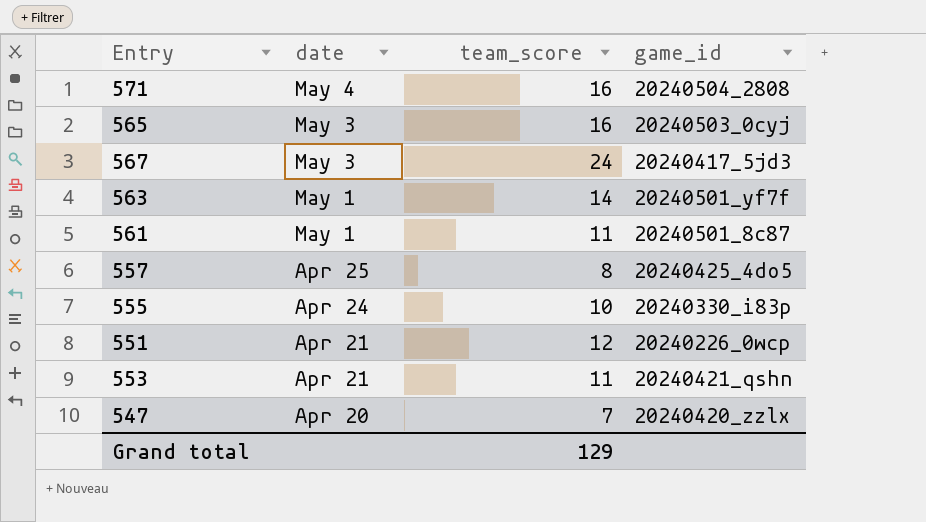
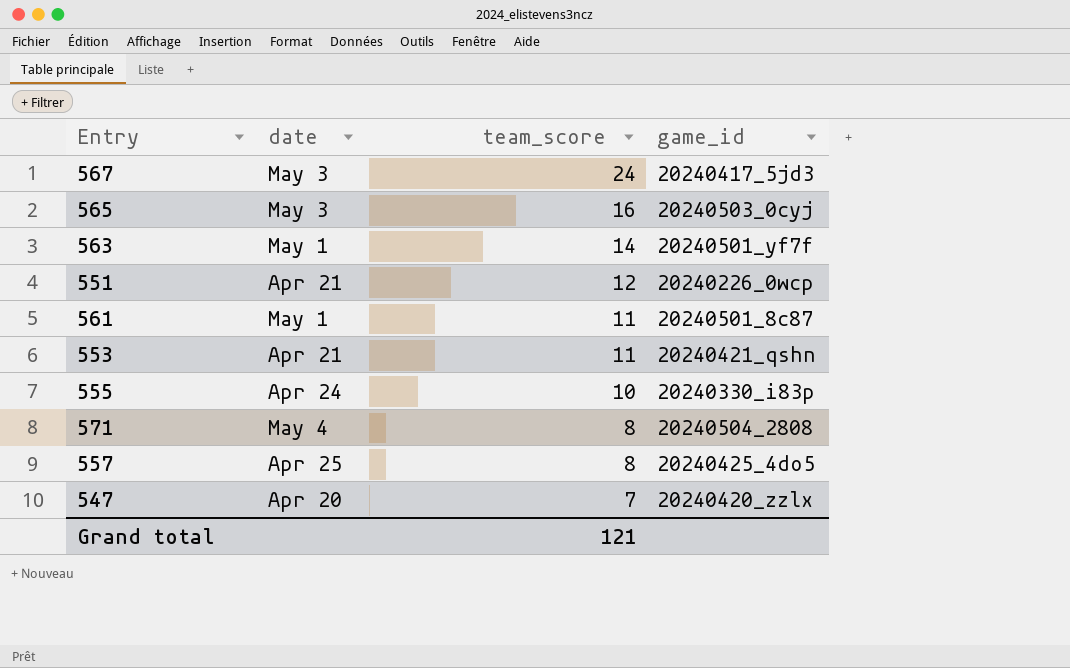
row order: date descending -> team_score descending
571 | team_score: 16 -> 8
Grand total | team_score: 129 -> 121

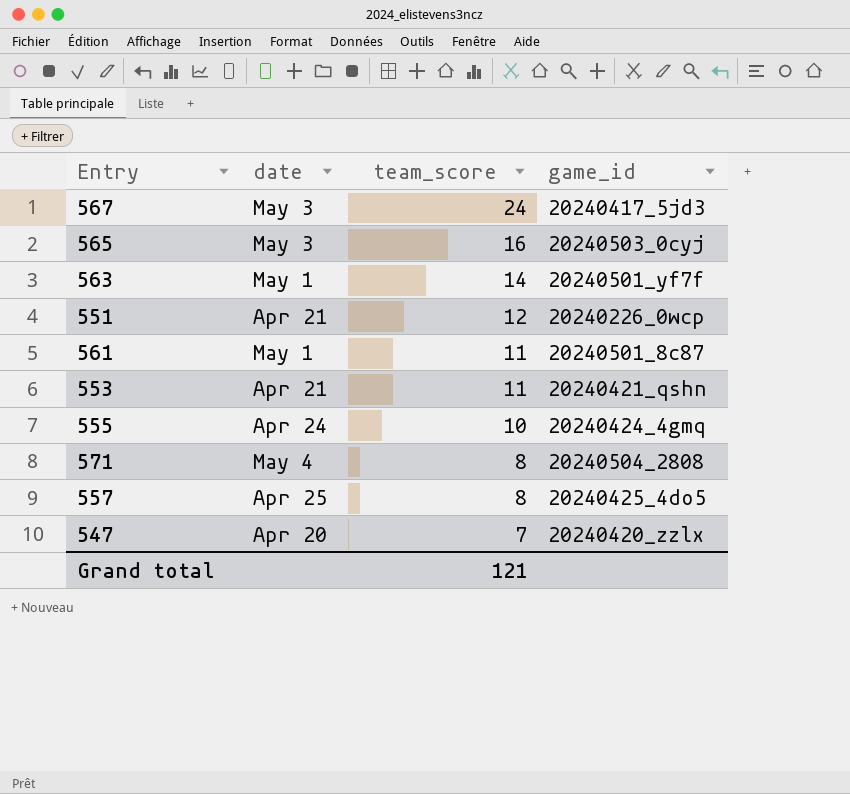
555 | game_id: 20240330_i83p -> 20240424_4gmq

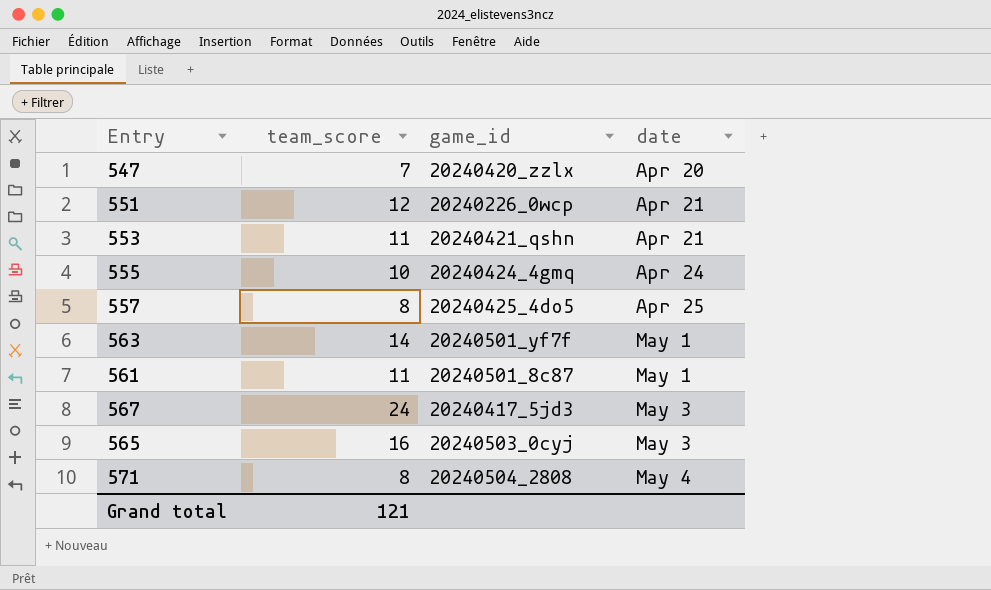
row order: team_score descending -> date ascending
column date | position: 2 -> 4

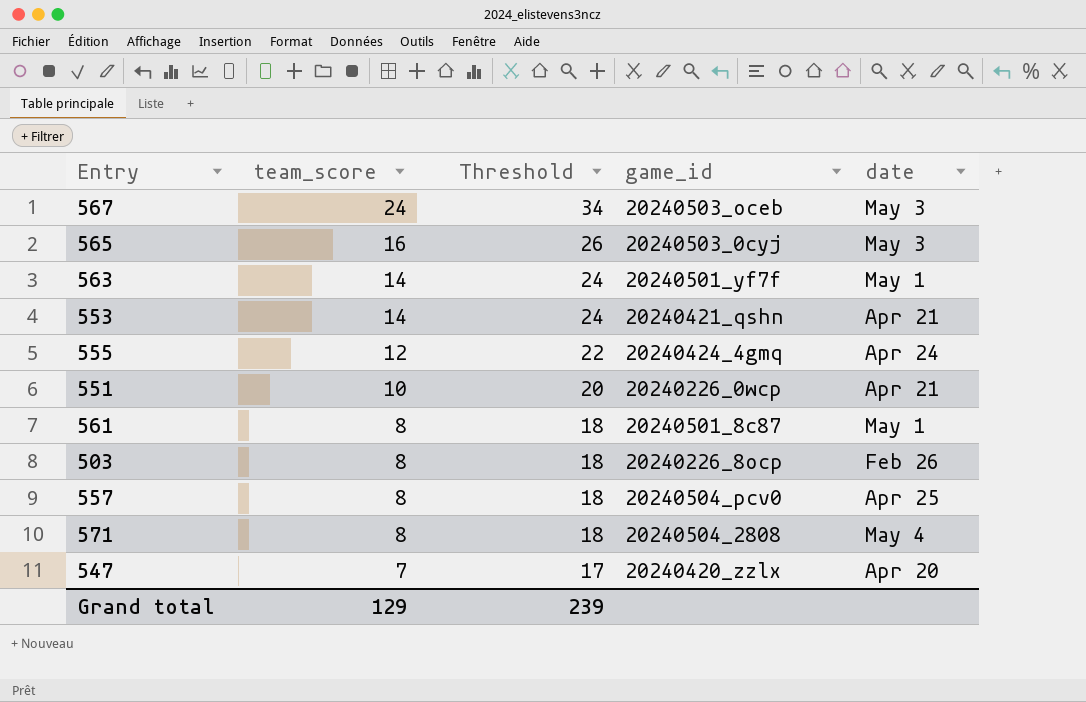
row order: date ascending -> team_score descending
column Threshold | formula: none -> [team_score] + 10
567 | game_id: 20240417_5jd3 -> 20240503_oceb
553 | team_score: 11 -> 14
555 | team_score: 10 -> 12
551 | team_score: 12 -> 10
561 | team_score: 11 -> 8
row 503: none -> 8 | 18 | 20240226_8ocp | Feb 26
557 | game_id: 20240425_4do5 -> 20240504_pcv0
Grand total | team_score: 121 -> 129

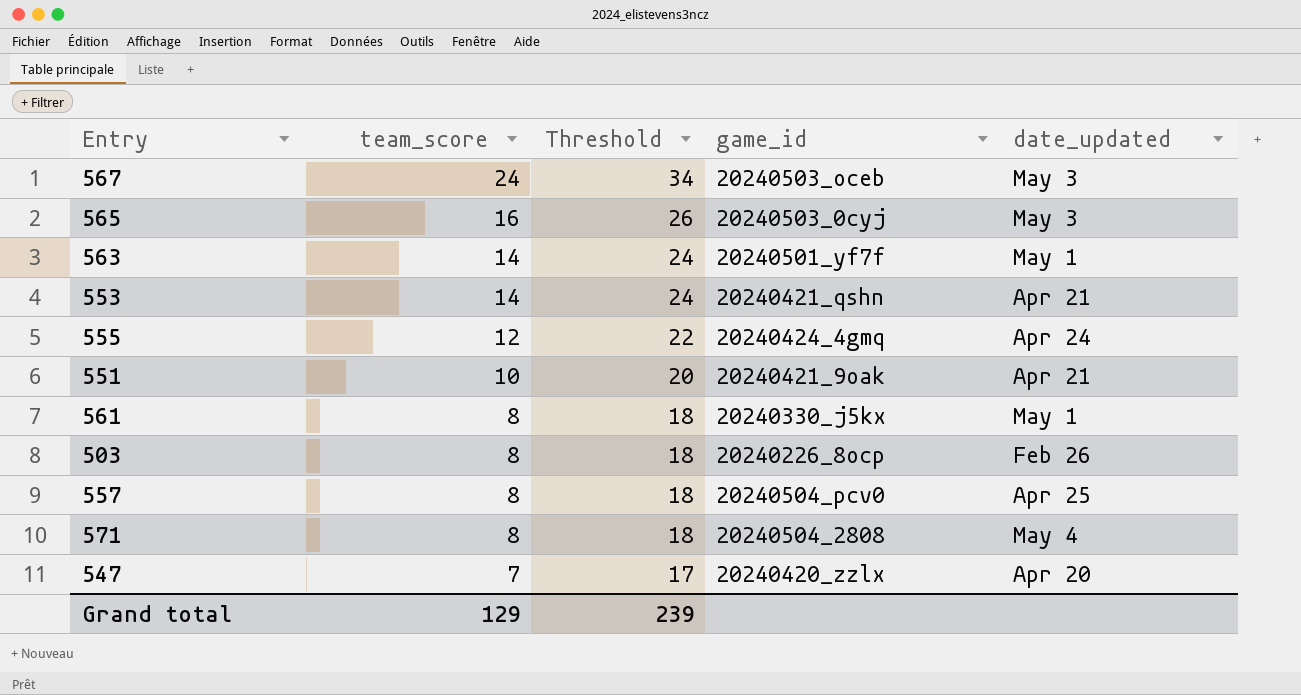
column name: date -> date_updated
551 | game_id: 20240226_0wcp -> 20240421_9oak
561 | game_id: 20240501_8c87 -> 20240330_j5kx

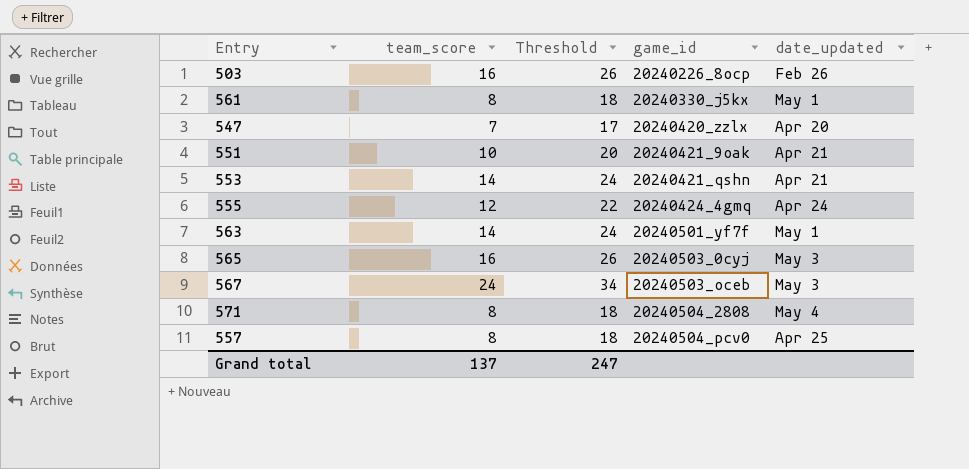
row order: team_score descending -> game_id ascending
503 | team_score: 8 -> 16
503 | Threshold: 18 -> 26
Grand total | team_score: 129 -> 137
Grand total | Threshold: 239 -> 247

